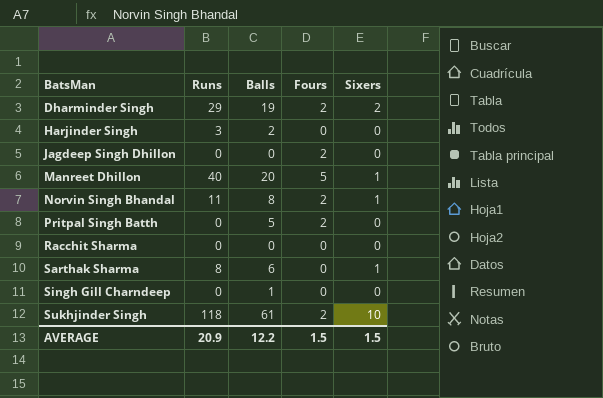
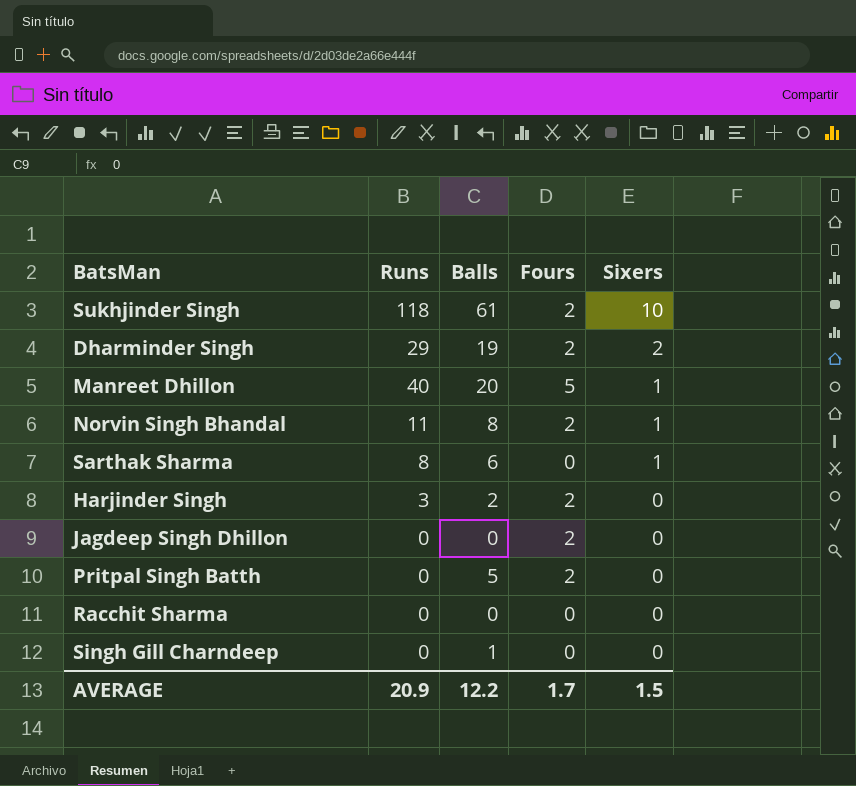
row order: BatsMan ascending -> Sixers descending
Harjinder Singh | Fours: 0 -> 2
AVERAGE | Fours: 1.5 -> 1.7

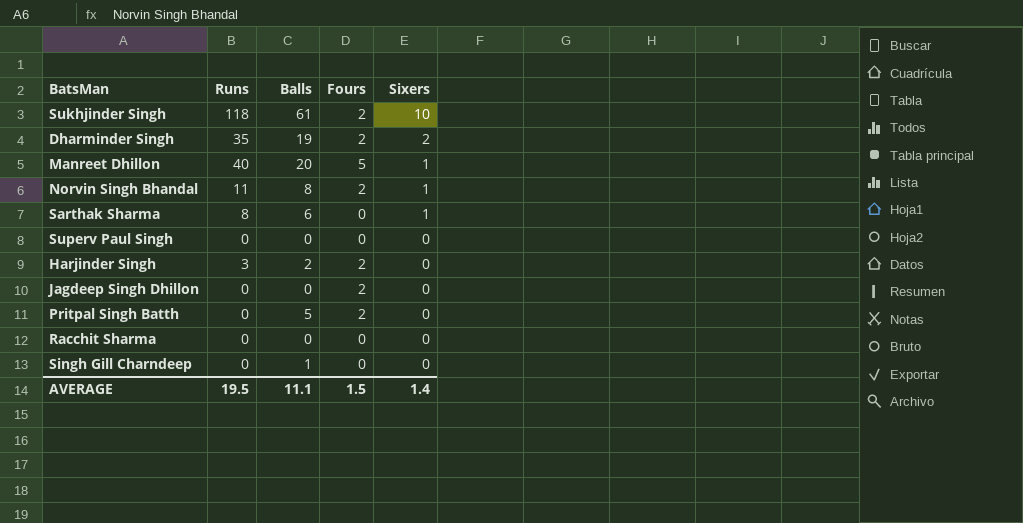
Dharminder Singh | Runs: 29 -> 35
row Superv Paul Singh: none -> 0 | 0 | 0 | 0
AVERAGE | Runs: 20.9 -> 19.5
AVERAGE | Balls: 12.2 -> 11.1
AVERAGE | Fours: 1.7 -> 1.5
AVERAGE | Sixers: 1.5 -> 1.4

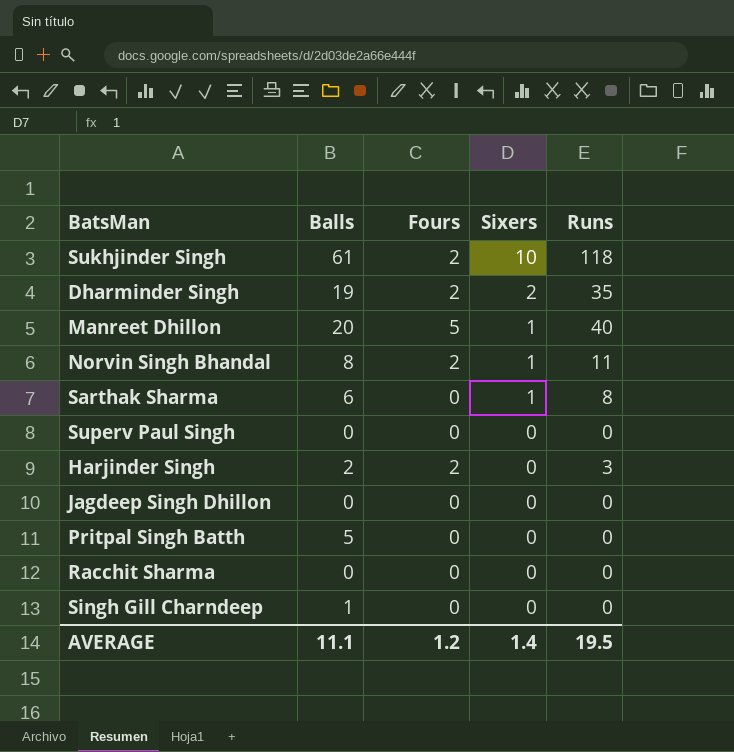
column Runs | position: 2 -> 5
Jagdeep Singh Dhillon | Fours: 2 -> 0
Pritpal Singh Batth | Fours: 2 -> 0
AVERAGE | Fours: 1.5 -> 1.2

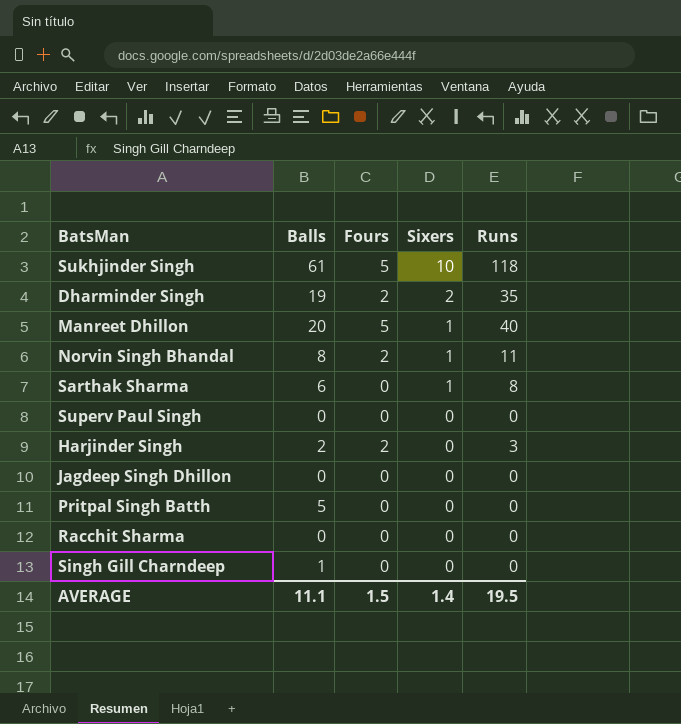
Sukhjinder Singh | Fours: 2 -> 5
AVERAGE | Fours: 1.2 -> 1.5

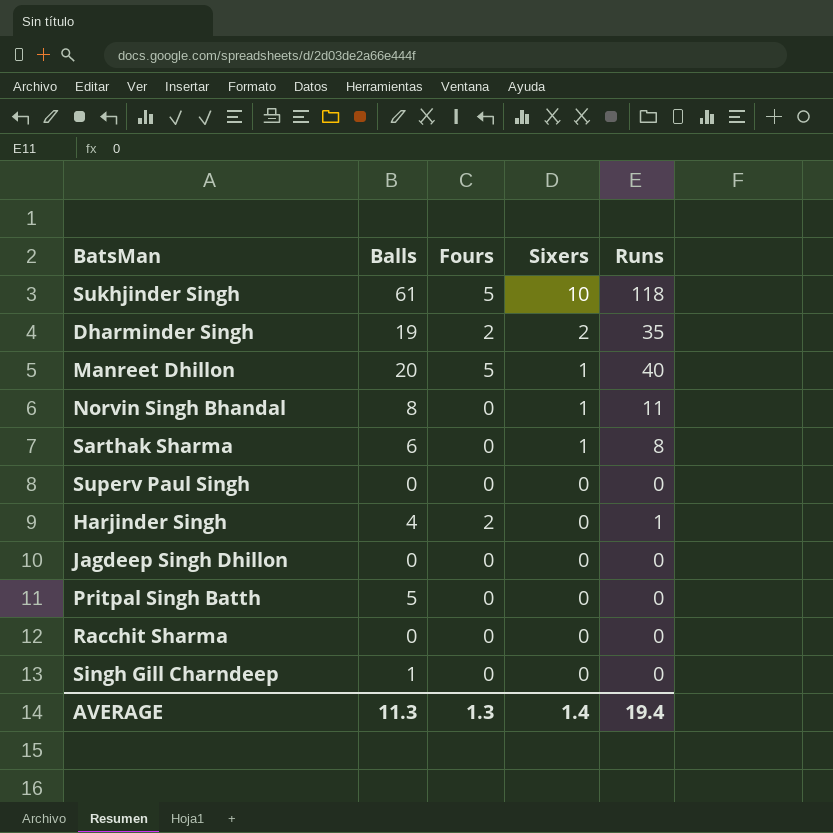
Norvin Singh Bhandal | Fours: 2 -> 0
Harjinder Singh | Balls: 2 -> 4
Harjinder Singh | Runs: 3 -> 1
AVERAGE | Balls: 11.1 -> 11.3
AVERAGE | Fours: 1.5 -> 1.3
AVERAGE | Runs: 19.5 -> 19.4

